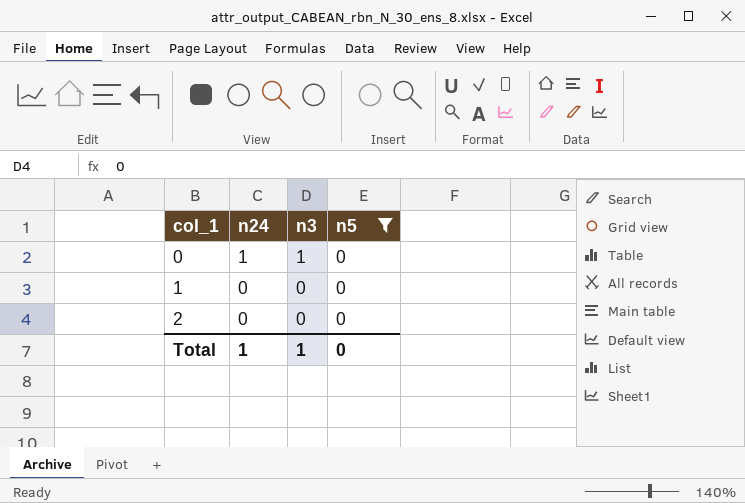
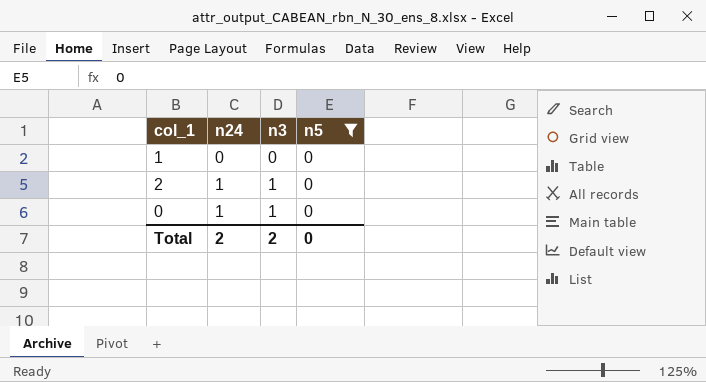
row order: col_1 ascending -> n24 ascending
2 | n24: 0 -> 1
2 | n3: 0 -> 1
Total | n24: 1 -> 2
Total | n3: 1 -> 2

